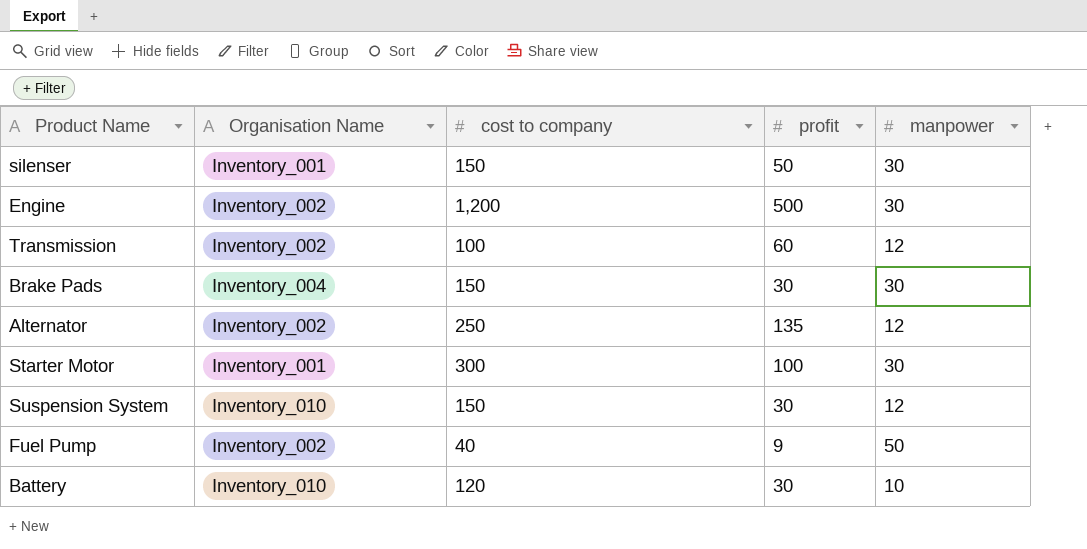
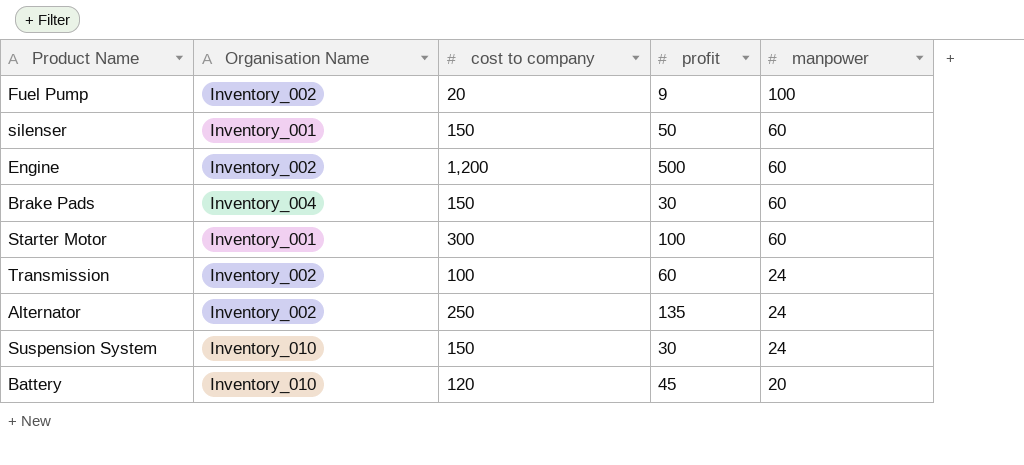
row order: none -> manpower descending
Fuel Pump | cost to company: 40 -> 20
Fuel Pump | manpower: 50 -> 100
silenser | manpower: 30 -> 60
Engine | manpower: 30 -> 60
Brake Pads | manpower: 30 -> 60
Starter Motor | manpower: 30 -> 60
Transmission | manpower: 12 -> 24
Alternator | manpower: 12 -> 24
Suspension System | manpower: 12 -> 24
Battery | profit: 30 -> 45
Battery | manpower: 10 -> 20

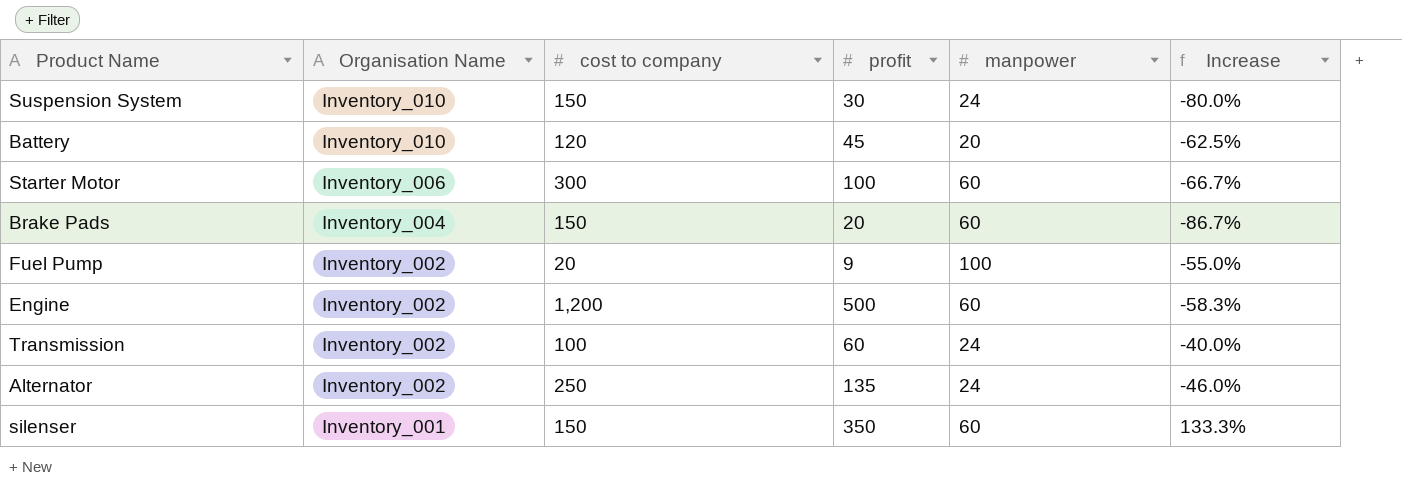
row order: manpower descending -> Organisation Name descending
column Increase | formula: none -> ([profit] - [cost to company]) / [cost to company]
Starter Motor | Organisation Name: Inventory_001 -> Inventory_006
Brake Pads | profit: 30 -> 20
silenser | profit: 50 -> 350

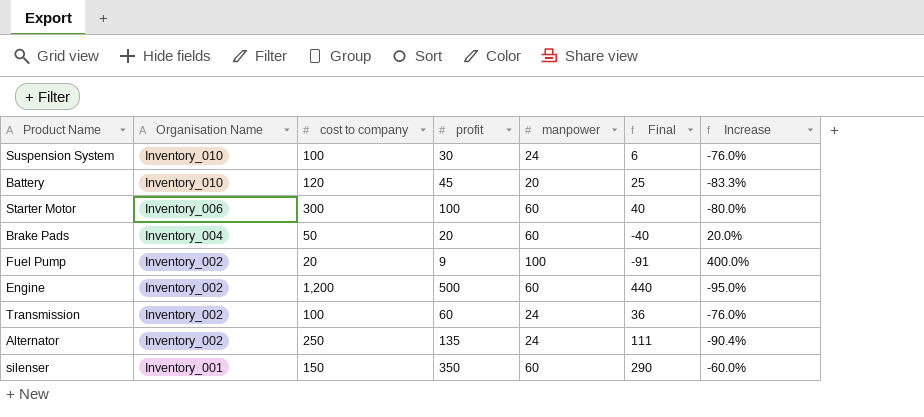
column Final | formula: none -> [profit] - [manpower]
column Increase | formula: ([profit] - [cost to company]) / [cost to company] -> ([manpower] - [cost to company]) / [cost to company]
Suspension System | cost to company: 150 -> 100
Brake Pads | cost to company: 150 -> 50

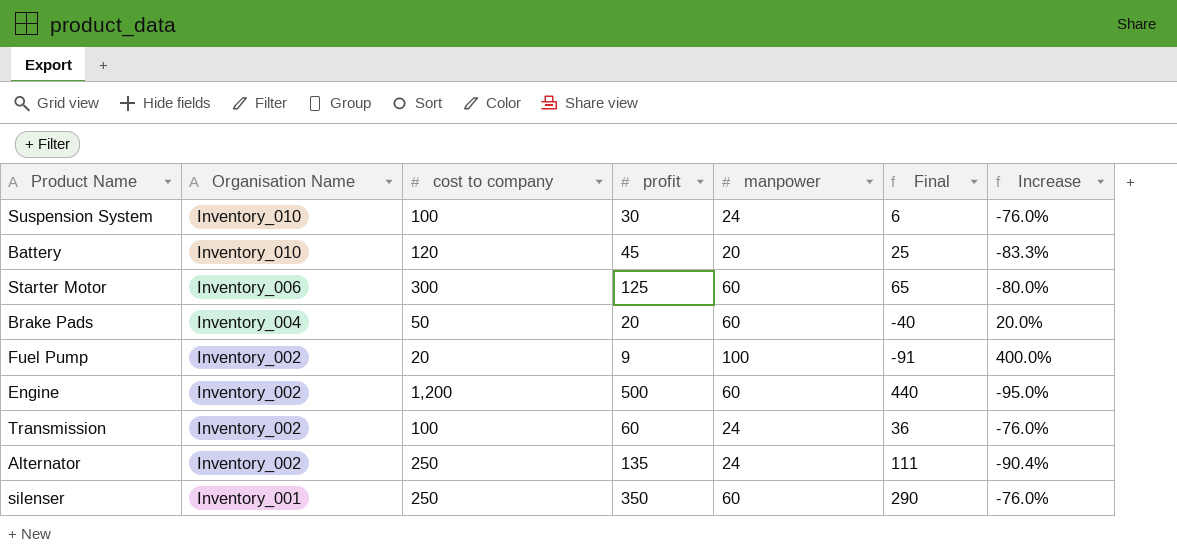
Starter Motor | profit: 100 -> 125
Starter Motor | Final: 40 -> 65
silenser | cost to company: 150 -> 250
silenser | Increase: -60.0% -> -76.0%

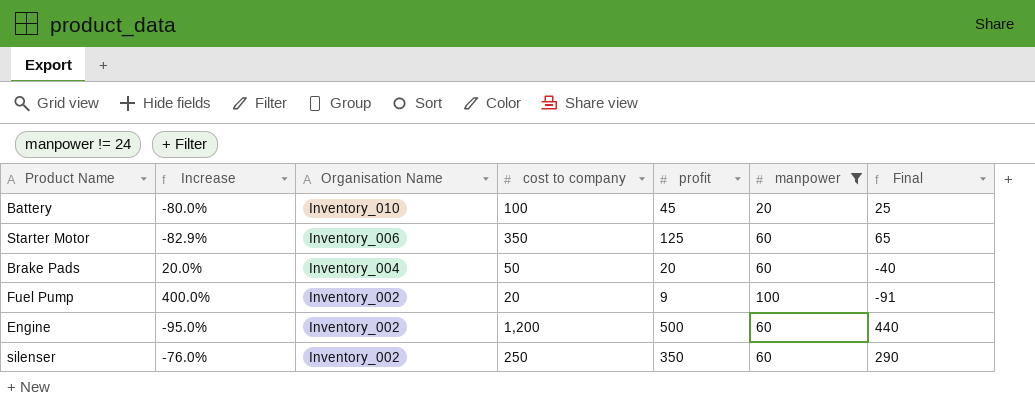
filter: none -> manpower != 24
column Increase | position: 7 -> 2
Battery | Increase: -83.3% -> -80.0%
Battery | cost to company: 120 -> 100
Starter Motor | Increase: -80.0% -> -82.9%
Starter Motor | cost to company: 300 -> 350
silenser | Organisation Name: Inventory_001 -> Inventory_002

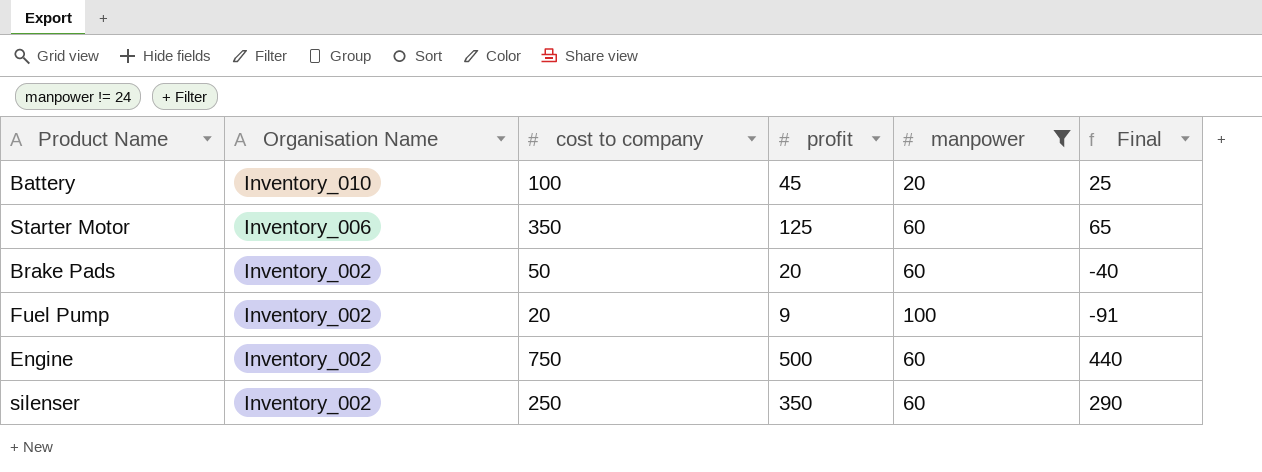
column Increase | formula: ([manpower] - [cost to company]) / [cost to company] -> none
Brake Pads | Organisation Name: Inventory_004 -> Inventory_002
Engine | cost to company: 1,200 -> 750

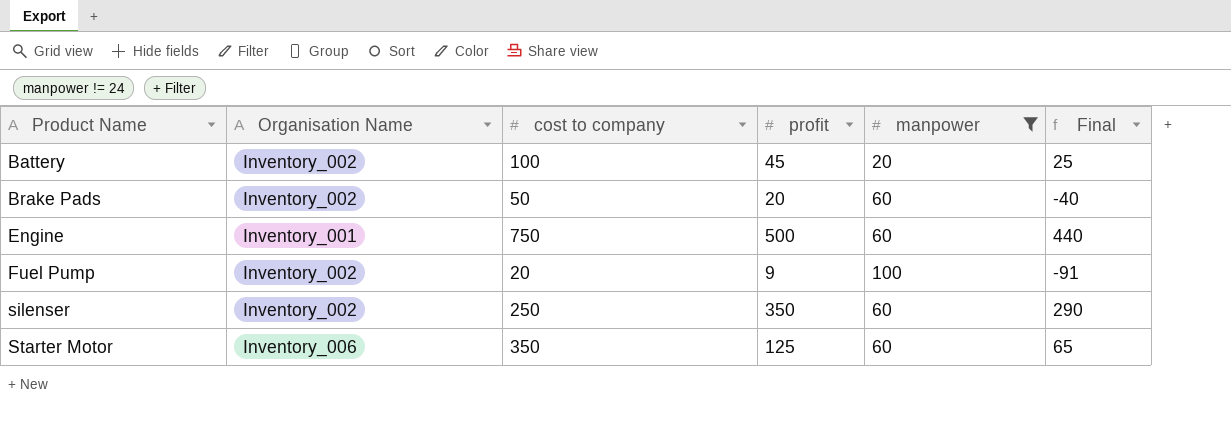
row order: Organisation Name descending -> Product Name ascending
Battery | Organisation Name: Inventory_010 -> Inventory_002
Engine | Organisation Name: Inventory_002 -> Inventory_001

